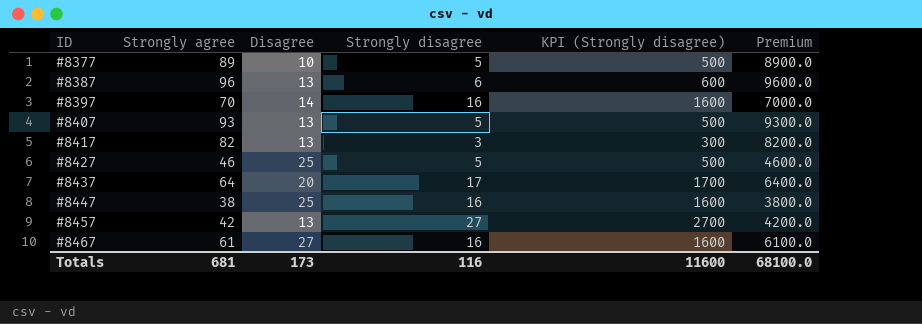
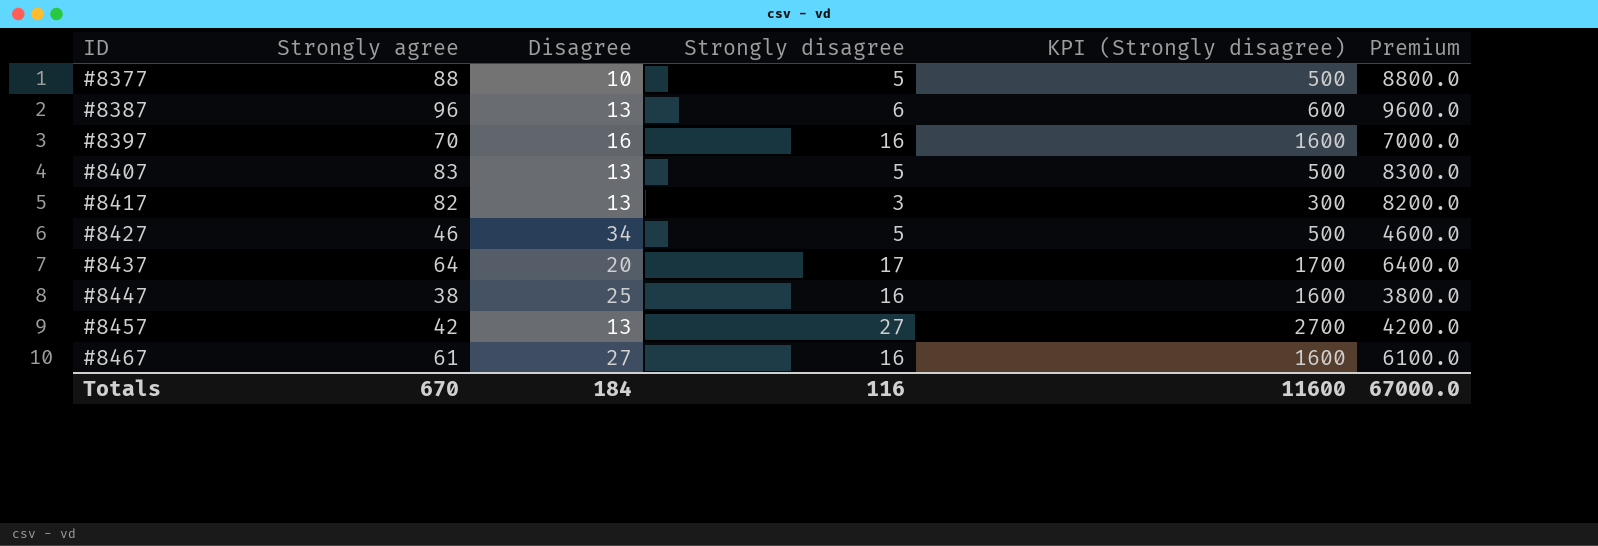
#8377 | Strongly agree: 89 -> 88
#8377 | Premium: 8900.0 -> 8800.0
#8397 | Disagree: 14 -> 16
#8407 | Strongly agree: 93 -> 83
#8407 | Premium: 9300.0 -> 8300.0
#8427 | Disagree: 25 -> 34
Totals | Strongly agree: 681 -> 670
Totals | Disagree: 173 -> 184
Totals | Premium: 68100.0 -> 67000.0

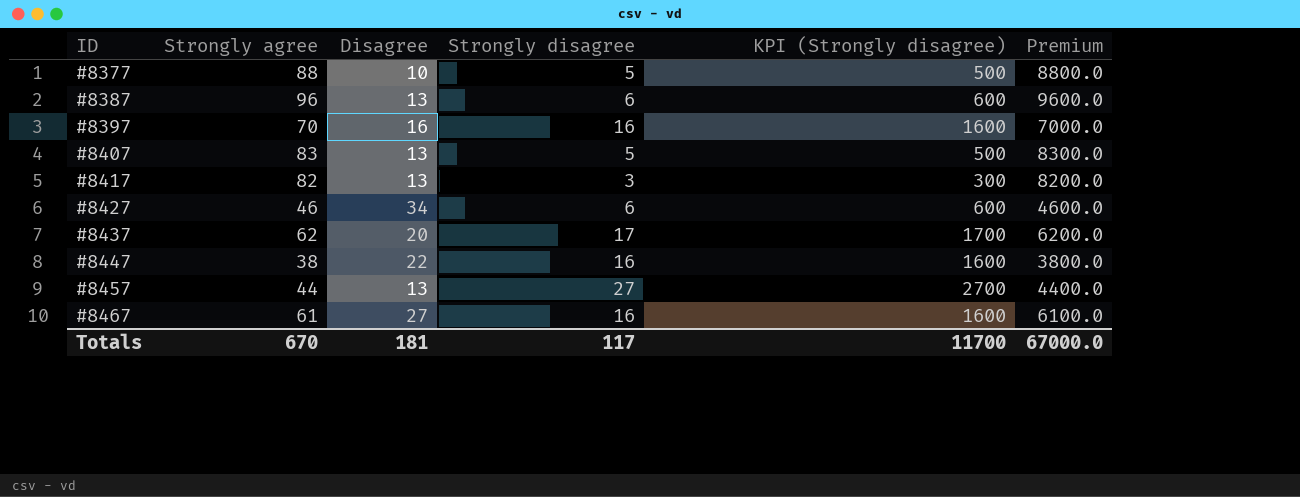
#8427 | Strongly disagree: 5 -> 6
#8427 | KPI (Strongly disagree): 500 -> 600
#8437 | Strongly agree: 64 -> 62
#8437 | Premium: 6400.0 -> 6200.0
#8447 | Disagree: 25 -> 22
#8457 | Strongly agree: 42 -> 44
#8457 | Premium: 4200.0 -> 4400.0
Totals | Disagree: 184 -> 181
Totals | Strongly disagree: 116 -> 117
Totals | KPI (Strongly disagree): 11600 -> 11700

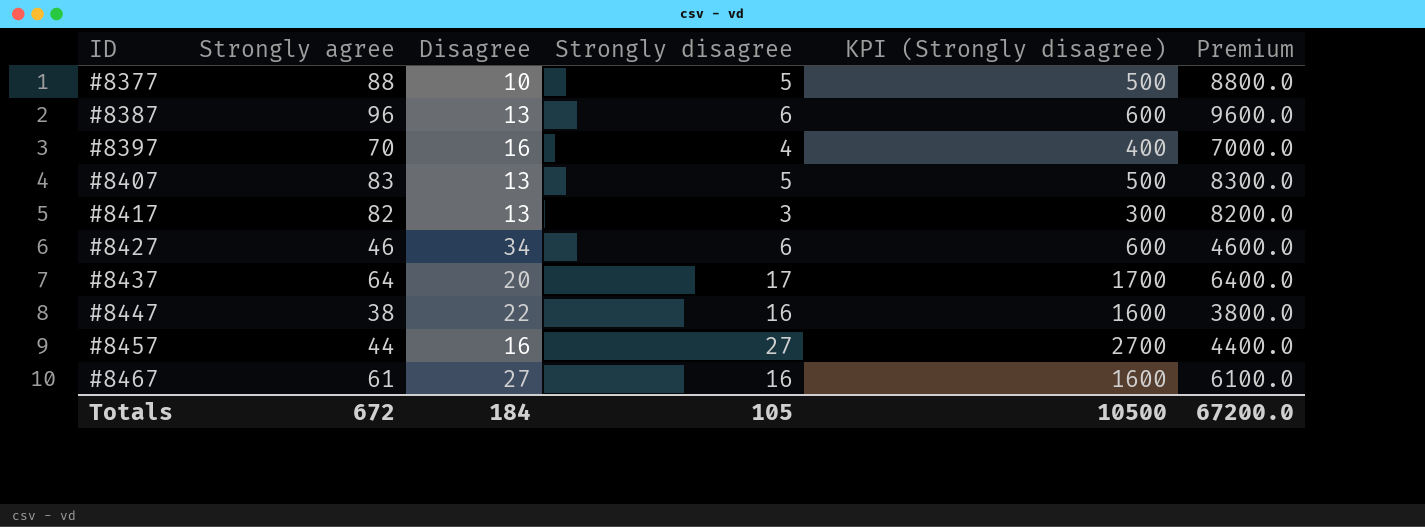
#8397 | Strongly disagree: 16 -> 4
#8397 | KPI (Strongly disagree): 1600 -> 400
#8437 | Strongly agree: 62 -> 64
#8437 | Premium: 6200.0 -> 6400.0
#8457 | Disagree: 13 -> 16
Totals | Strongly agree: 670 -> 672
Totals | Disagree: 181 -> 184
Totals | Strongly disagree: 117 -> 105
Totals | KPI (Strongly disagree): 11700 -> 10500
Totals | Premium: 67000.0 -> 67200.0

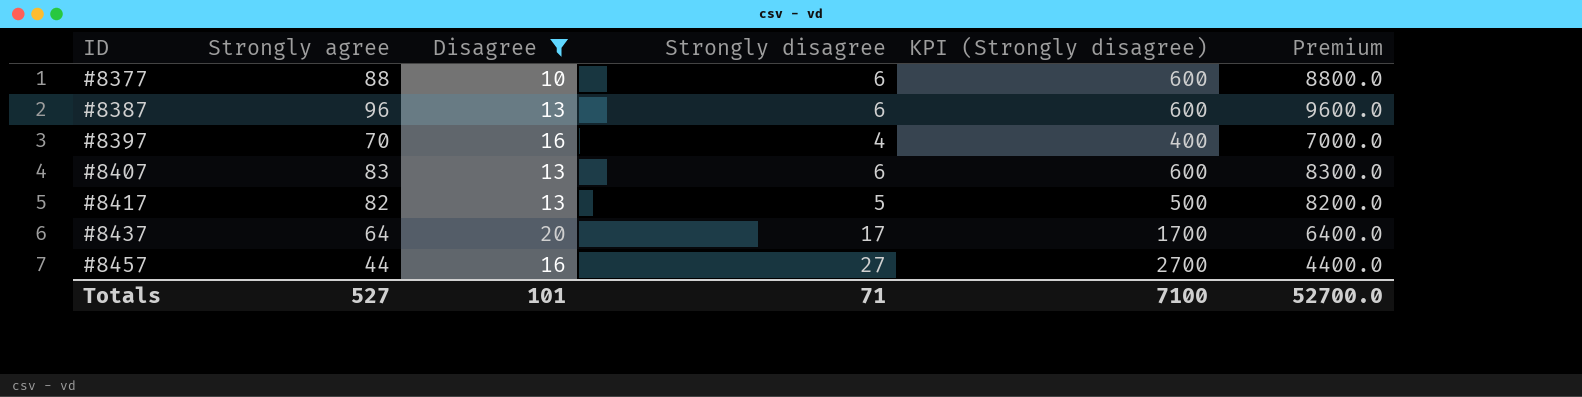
filter: none -> Disagree <= 20
#8377 | Strongly disagree: 5 -> 6
#8377 | KPI (Strongly disagree): 500 -> 600
#8407 | Strongly disagree: 5 -> 6
#8407 | KPI (Strongly disagree): 500 -> 600
#8417 | Strongly disagree: 3 -> 5
#8417 | KPI (Strongly disagree): 300 -> 500
Totals | Strongly agree: 672 -> 527
Totals | Disagree: 184 -> 101
Totals | Strongly disagree: 105 -> 71
Totals | KPI (Strongly disagree): 10500 -> 7100
Totals | Premium: 67200.0 -> 52700.0

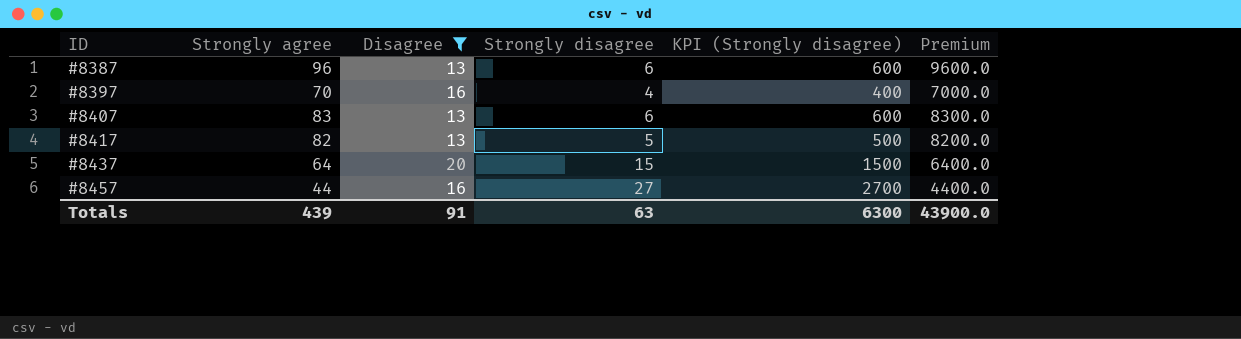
row #8377: 88 | 10 | 6 | 600 | 8800.0 -> none
#8437 | Strongly disagree: 17 -> 15
#8437 | KPI (Strongly disagree): 1700 -> 1500
Totals | Strongly agree: 527 -> 439
Totals | Disagree: 101 -> 91
Totals | Strongly disagree: 71 -> 63
Totals | KPI (Strongly disagree): 7100 -> 6300
Totals | Premium: 52700.0 -> 43900.0

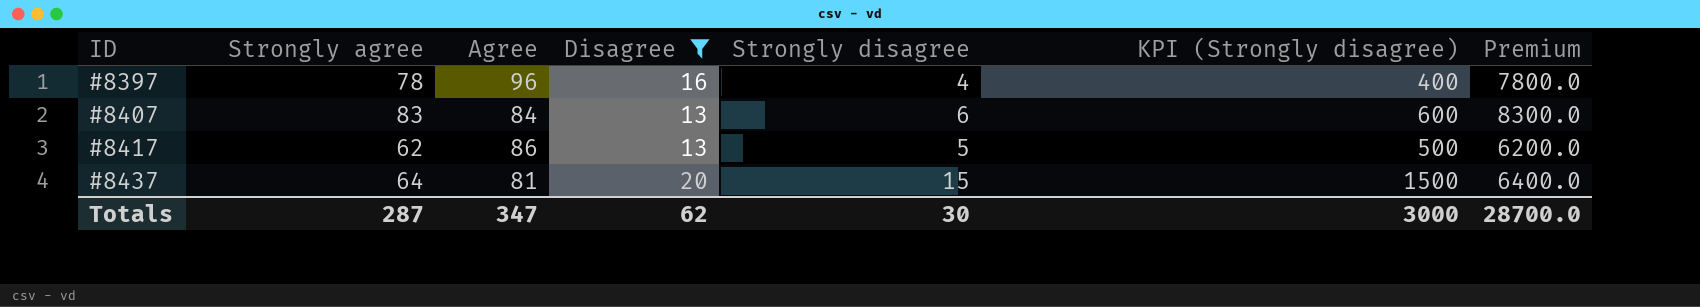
column Agree | position: none -> 3
row #8387: 96 | 13 | 6 | 600 | 9600.0 -> none
row #8457: 44 | 16 | 27 | 2700 | 4400.0 -> none
#8397 | Strongly agree: 70 -> 78
#8397 | Premium: 7000.0 -> 7800.0
#8417 | Strongly agree: 82 -> 62
#8417 | Premium: 8200.0 -> 6200.0
Totals | Strongly agree: 439 -> 287
Totals | Disagree: 91 -> 62
Totals | Strongly disagree: 63 -> 30
Totals | KPI (Strongly disagree): 6300 -> 3000
Totals | Premium: 43900.0 -> 28700.0

